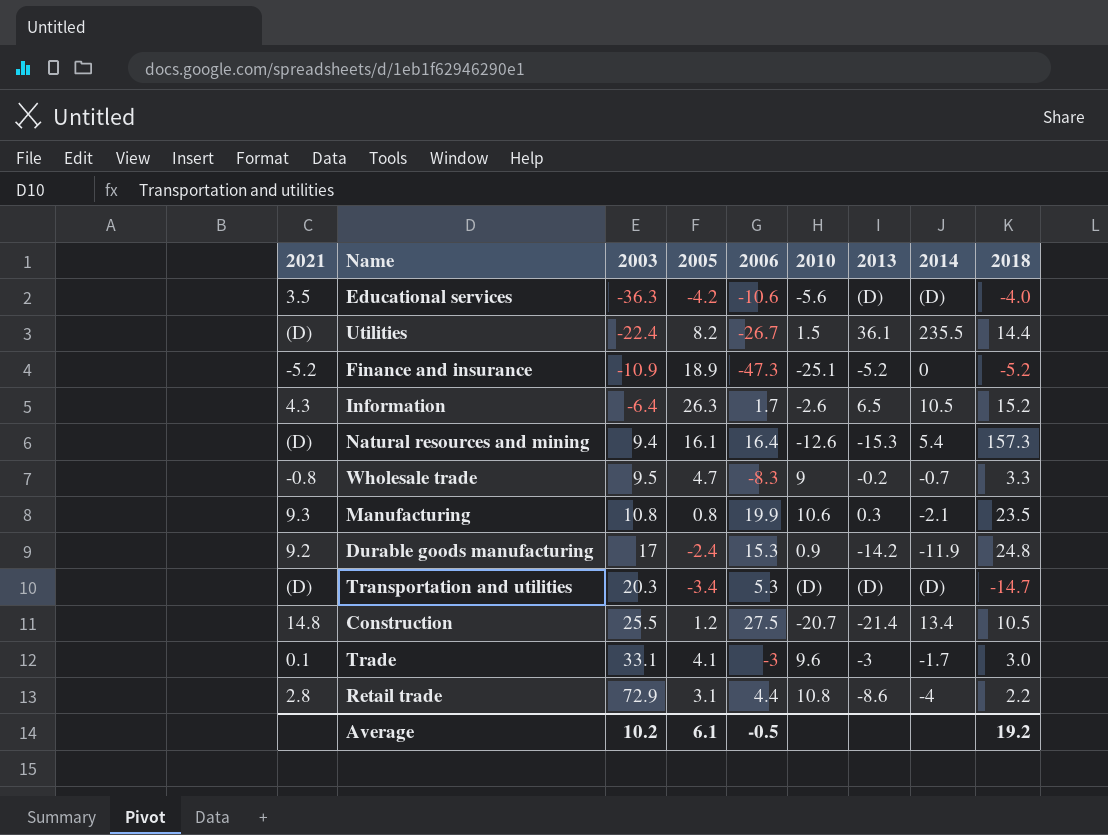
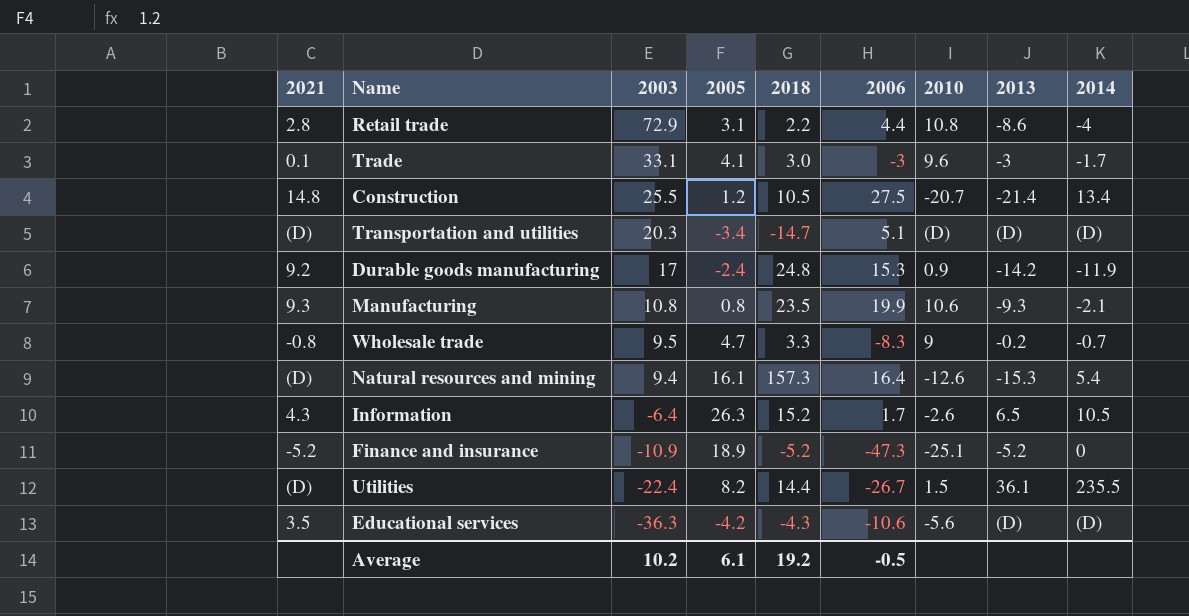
row order: 2003 ascending -> 2003 descending
column 2018 | position: 9 -> 5
Transportation and utilities | 2006: 5.3 -> 5.1
Manufacturing | 2013: 0.3 -> -9.3
Educational services | 2018: -4.0 -> -4.3

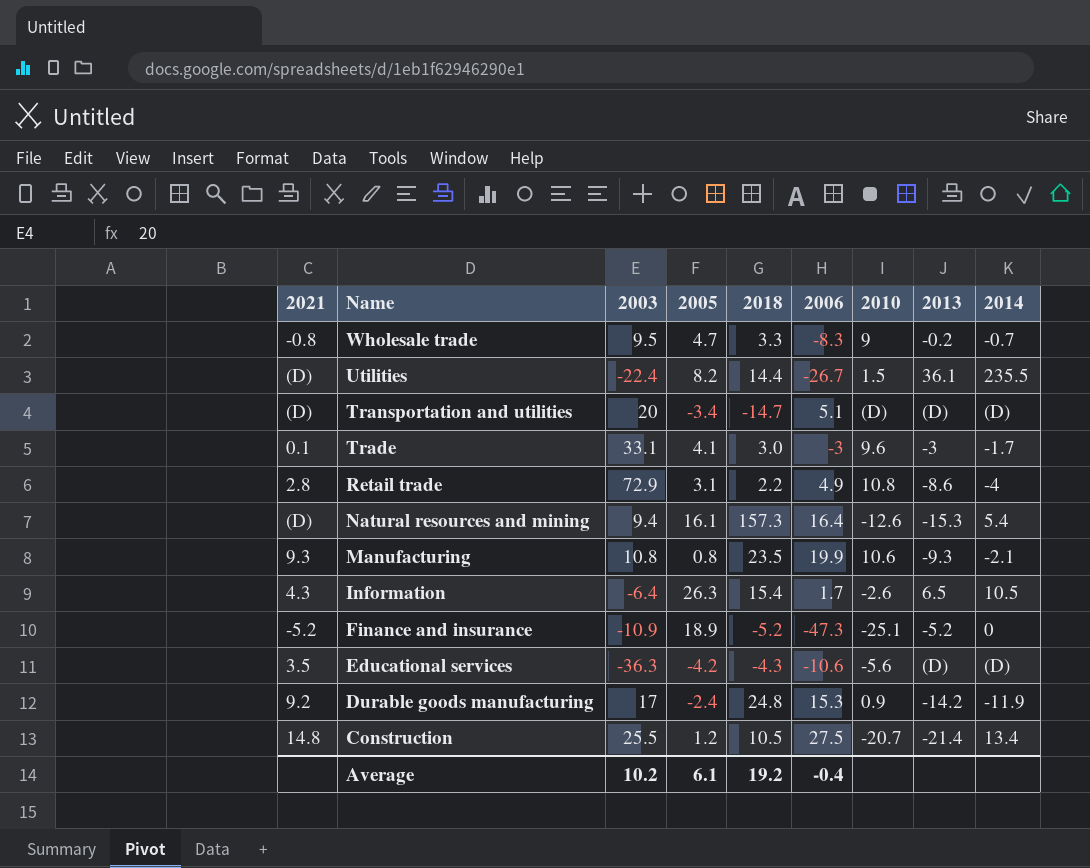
row order: 2003 descending -> Name descending
Transportation and utilities | 2003: 20.3 -> 20
Retail trade | 2006: 4.4 -> 4.9
Information | 2018: 15.2 -> 15.4
Average | 2006: -0.5 -> -0.4

